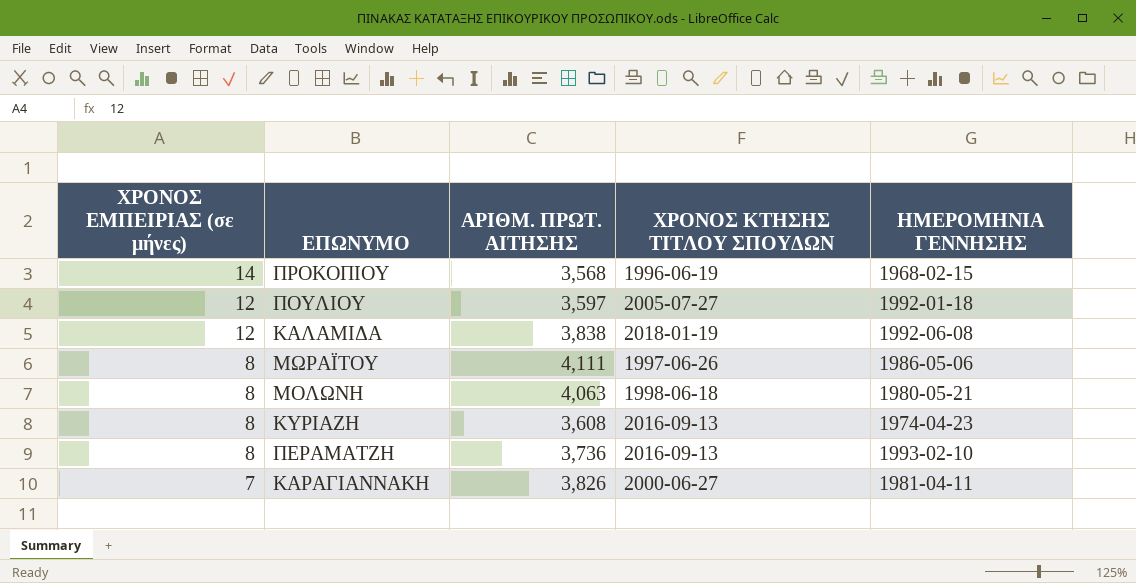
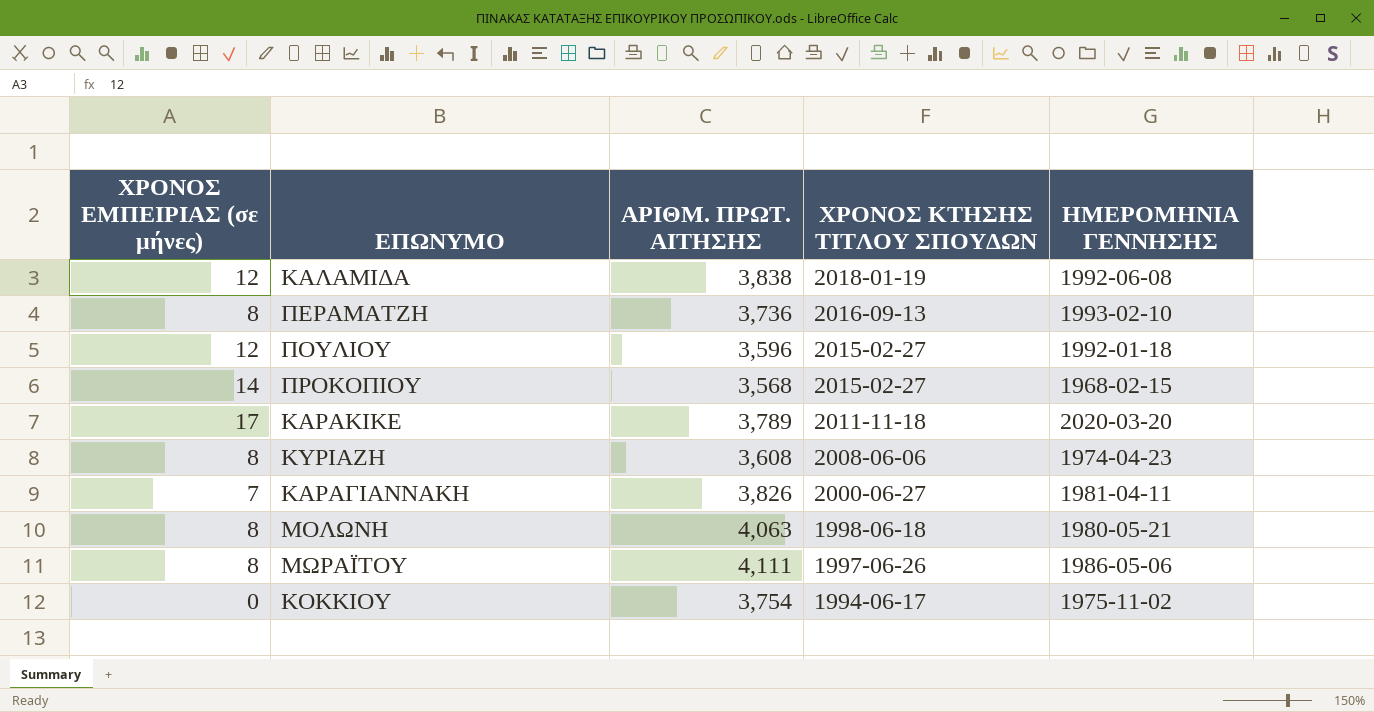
row order: ΧΡΟΝΟΣ ΕΜΠΕΙΡΙΑΣ (σε μήνες) descending -> ΧΡΟΝΟΣ ΚΤΗΣΗΣ ΤΙΤΛΟΥ ΣΠΟΥΔΩΝ descending
ΠΟΥΛΙΟΥ | ΑΡΙΘΜ. ΠΡΩΤ. ΑΙΤΗΣΗΣ: 3,597 -> 3,596
ΠΟΥΛΙΟΥ | ΧΡΟΝΟΣ ΚΤΗΣΗΣ ΤΙΤΛΟΥ ΣΠΟΥΔΩΝ: 2005-07-27 -> 2015-02-27
ΠΡΟΚΟΠΙΟΥ | ΧΡΟΝΟΣ ΚΤΗΣΗΣ ΤΙΤΛΟΥ ΣΠΟΥΔΩΝ: 1996-06-19 -> 2015-02-27
row ΚΑΡΑΚΙΚΕ: none -> 17 | 3,789 | 2011-11-18 | 2020-03-20
ΚΥΡΙΑΖΗ | ΧΡΟΝΟΣ ΚΤΗΣΗΣ ΤΙΤΛΟΥ ΣΠΟΥΔΩΝ: 2016-09-13 -> 2008-06-06
row ΚΟΚΚΙΟΥ: none -> 0 | 3,754 | 1994-06-17 | 1975-11-02

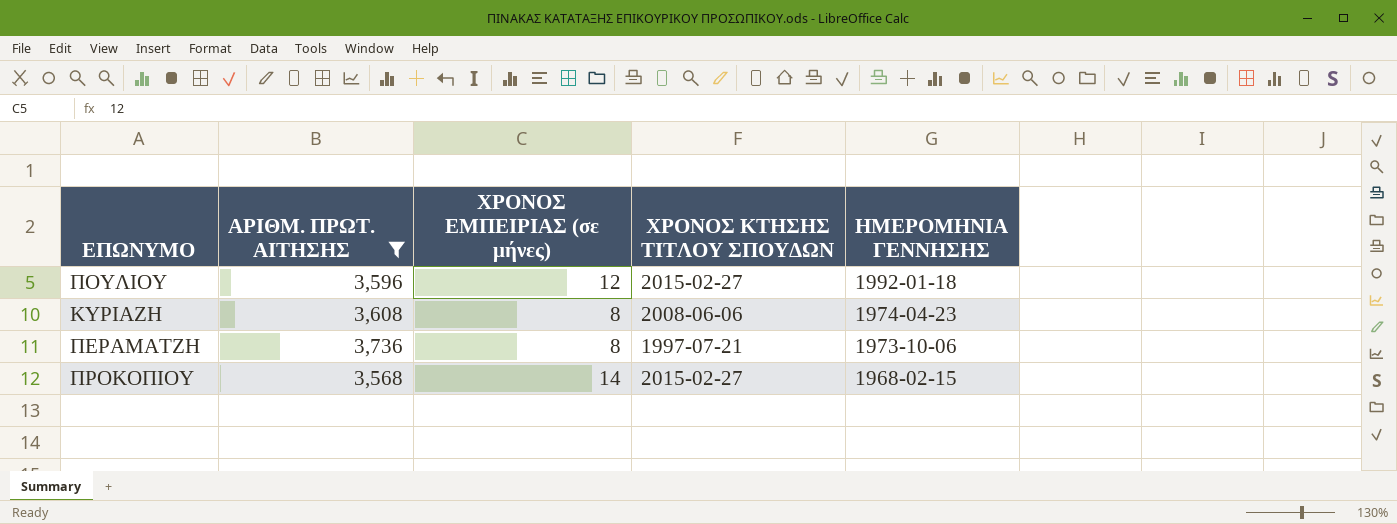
filter: none -> ΑΡΙΘΜ. ΠΡΩΤ. ΑΙΤΗΣΗΣ <= 3,736
row order: ΧΡΟΝΟΣ ΚΤΗΣΗΣ ΤΙΤΛΟΥ ΣΠΟΥΔΩΝ descending -> ΗΜΕΡΟΜΗΝΙΑ ΓΕΝΝΗΣΗΣ descending
column ΧΡΟΝΟΣ ΕΜΠΕΙΡΙΑΣ (σε μήνες) | position: 1 -> 3
ΠΕΡΑΜΑΤΖΗ | ΧΡΟΝΟΣ ΚΤΗΣΗΣ ΤΙΤΛΟΥ ΣΠΟΥΔΩΝ: 2016-09-13 -> 1997-07-21
ΠΕΡΑΜΑΤΖΗ | ΗΜΕΡΟΜΗΝΙΑ ΓΕΝΝΗΣΗΣ: 1993-02-10 -> 1973-10-06

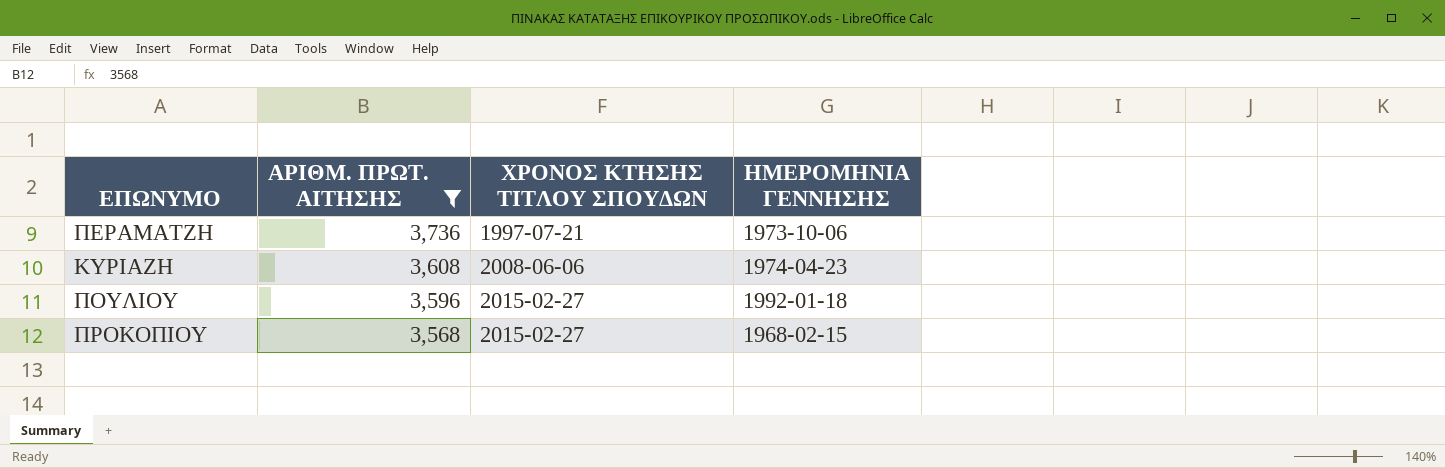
row order: ΗΜΕΡΟΜΗΝΙΑ ΓΕΝΝΗΣΗΣ descending -> ΑΡΙΘΜ. ΠΡΩΤ. ΑΙΤΗΣΗΣ descending
column ΧΡΟΝΟΣ ΕΜΠΕΙΡΙΑΣ (σε μήνες) | position: 3 -> none

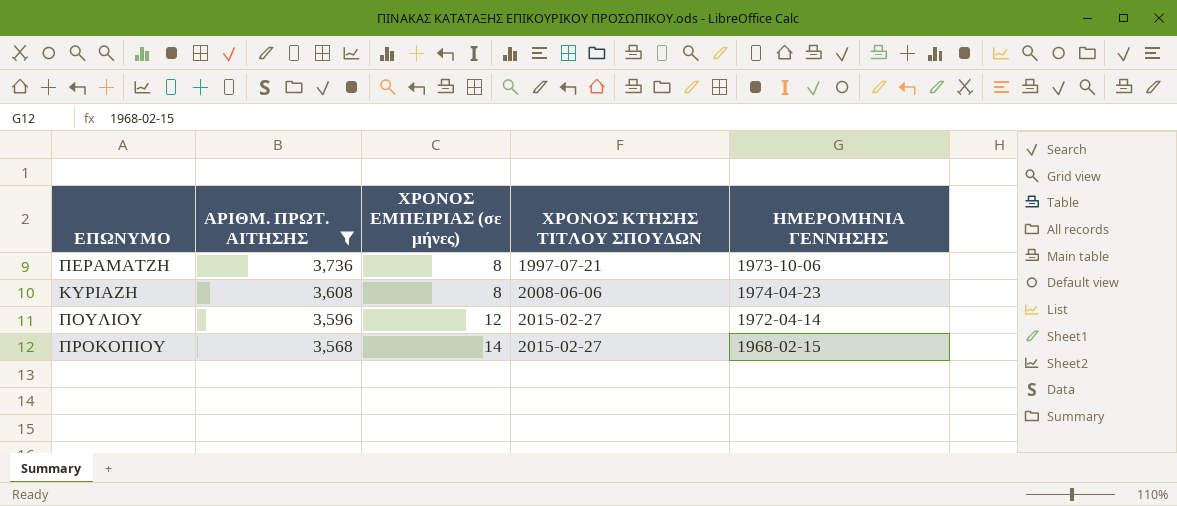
column ΧΡΟΝΟΣ ΕΜΠΕΙΡΙΑΣ (σε μήνες) | position: none -> 3
ΠΟΥΛΙΟΥ | ΗΜΕΡΟΜΗΝΙΑ ΓΕΝΝΗΣΗΣ: 1992-01-18 -> 1972-04-14

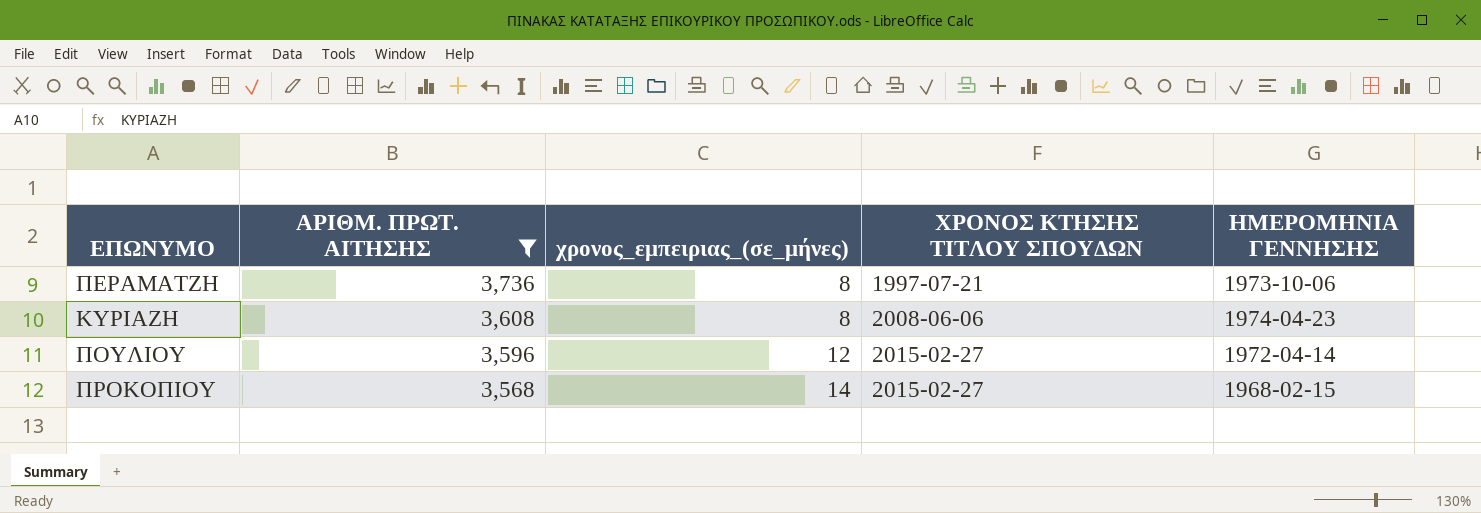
column name: ΧΡΟΝΟΣ ΕΜΠΕΙΡΙΑΣ (σε μήνες) -> χρονος_εμπειριας_(σε_μήνες)

